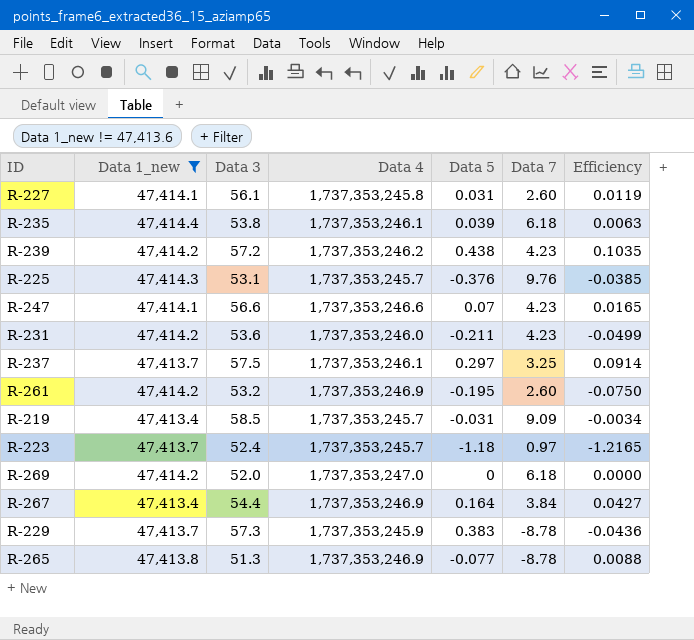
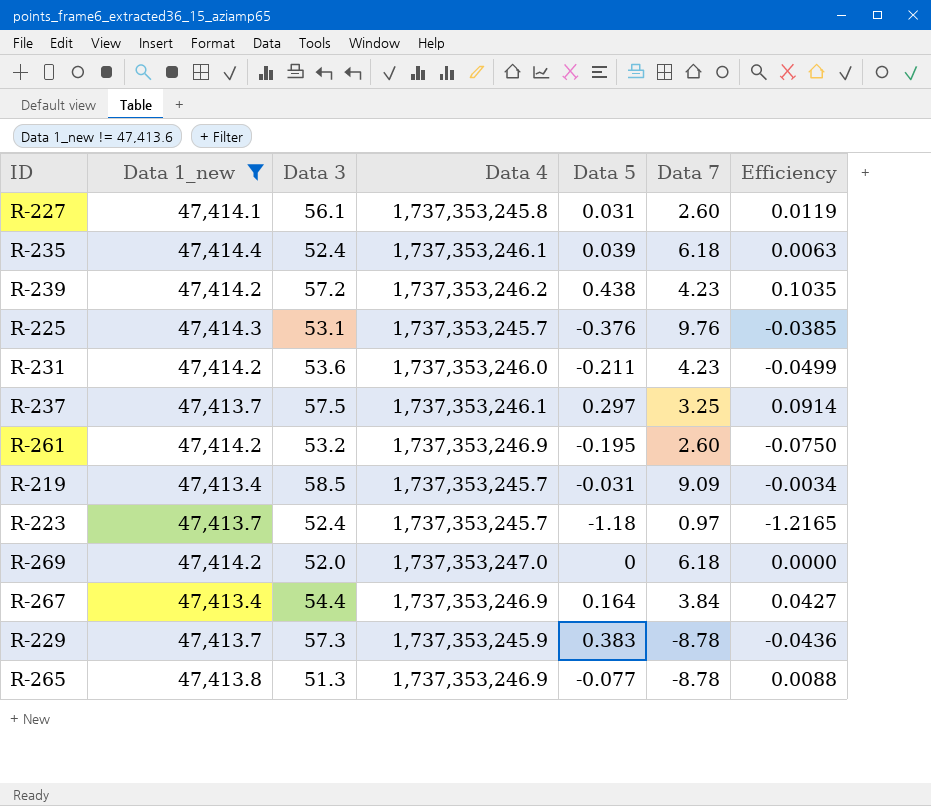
row R-247: 47,414.1 | 56.6 | 1,737,353,246.6 | 0.07 | 4.23 | 0.0165 -> none
R-235 | Data 3: 53.8 -> 52.4

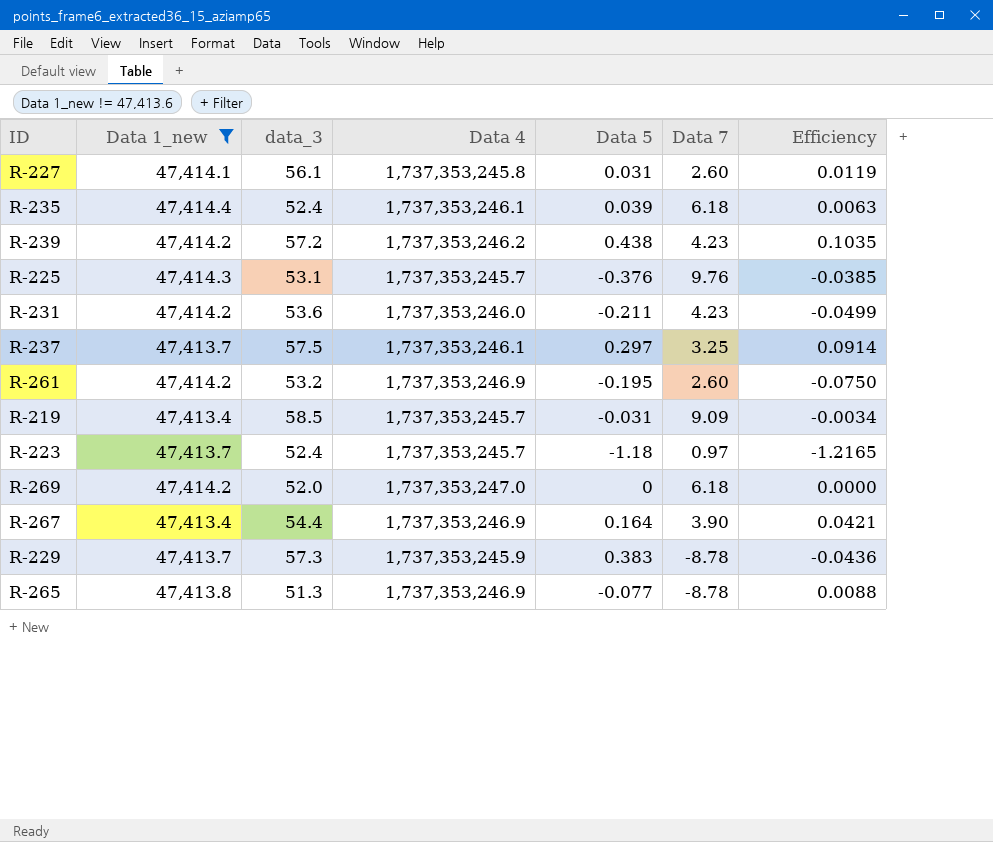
column name: Data 3 -> data_3
R-267 | Data 7: 3.84 -> 3.90
R-267 | Efficiency: 0.0427 -> 0.0421

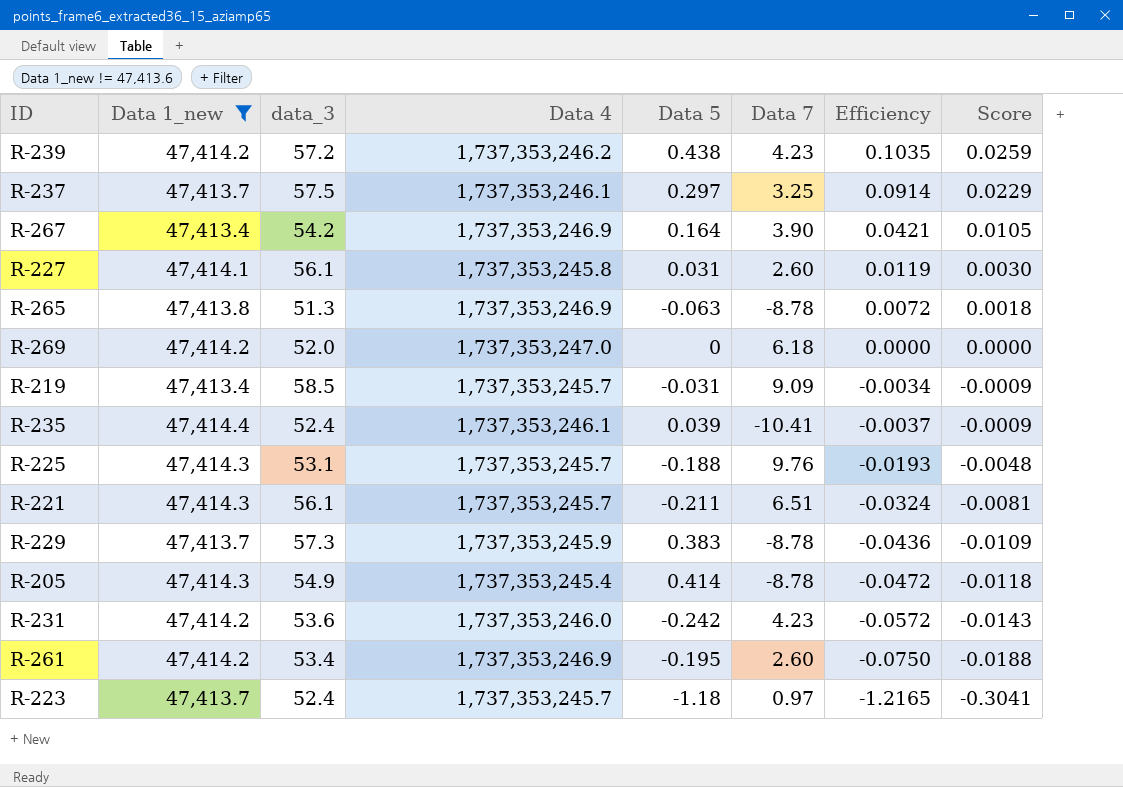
row order: none -> Efficiency descending
column Score | formula: none -> [Efficiency] * 0.25
R-267 | data_3: 54.4 -> 54.2
R-265 | Data 5: -0.077 -> -0.063
R-265 | Efficiency: 0.0088 -> 0.0072
R-235 | Data 7: 6.18 -> -10.41
R-235 | Efficiency: 0.0063 -> -0.0037
R-225 | Data 5: -0.376 -> -0.188
R-225 | Efficiency: -0.0385 -> -0.0193
row R-221: none -> 47,414.3 | 56.1 | 1,737,353,245.7 | -0.211 | 6.51 | -0.0324 | -0.0081
row R-205: none -> 47,414.3 | 54.9 | 1,737,353,245.4 | 0.414 | -8.78 | -0.0472 | -0.0118
R-231 | Data 5: -0.211 -> -0.242
R-231 | Efficiency: -0.0499 -> -0.0572
R-261 | data_3: 53.2 -> 53.4

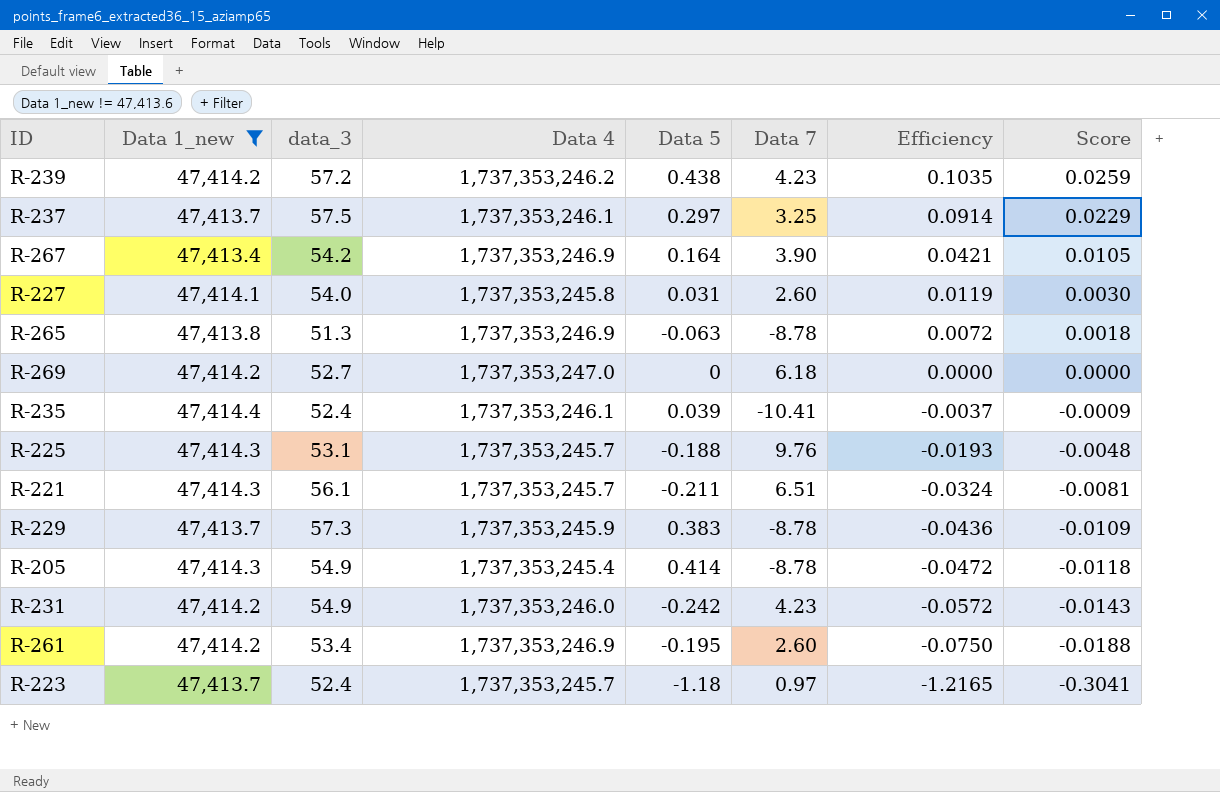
row R-219: 47,413.4 | 58.5 | 1,737,353,245.7 | -0.031 | 9.09 | -0.0034 | -0.0009 -> none
R-227 | data_3: 56.1 -> 54.0
R-269 | data_3: 52.0 -> 52.7
R-231 | data_3: 53.6 -> 54.9

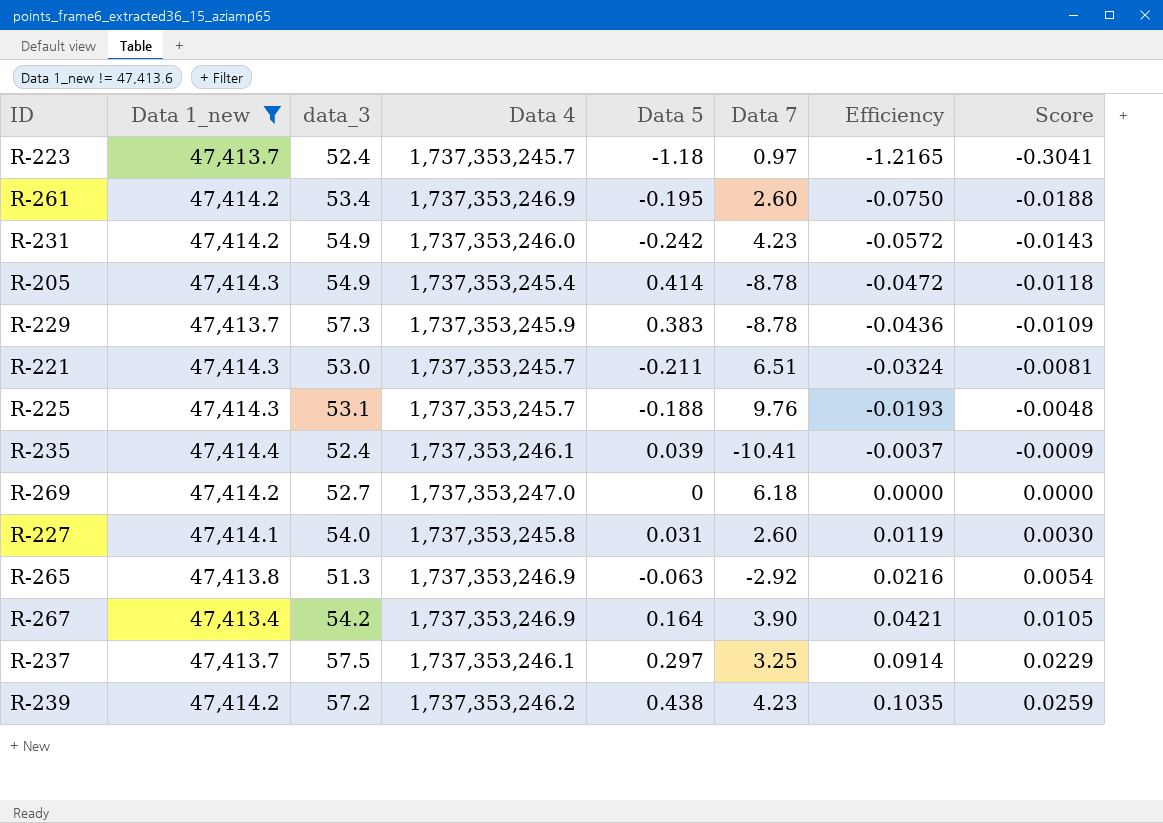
row order: Efficiency descending -> Efficiency ascending
R-221 | data_3: 56.1 -> 53.0
R-265 | Data 7: -8.78 -> -2.92
R-265 | Efficiency: 0.0072 -> 0.0216
R-265 | Score: 0.0018 -> 0.0054

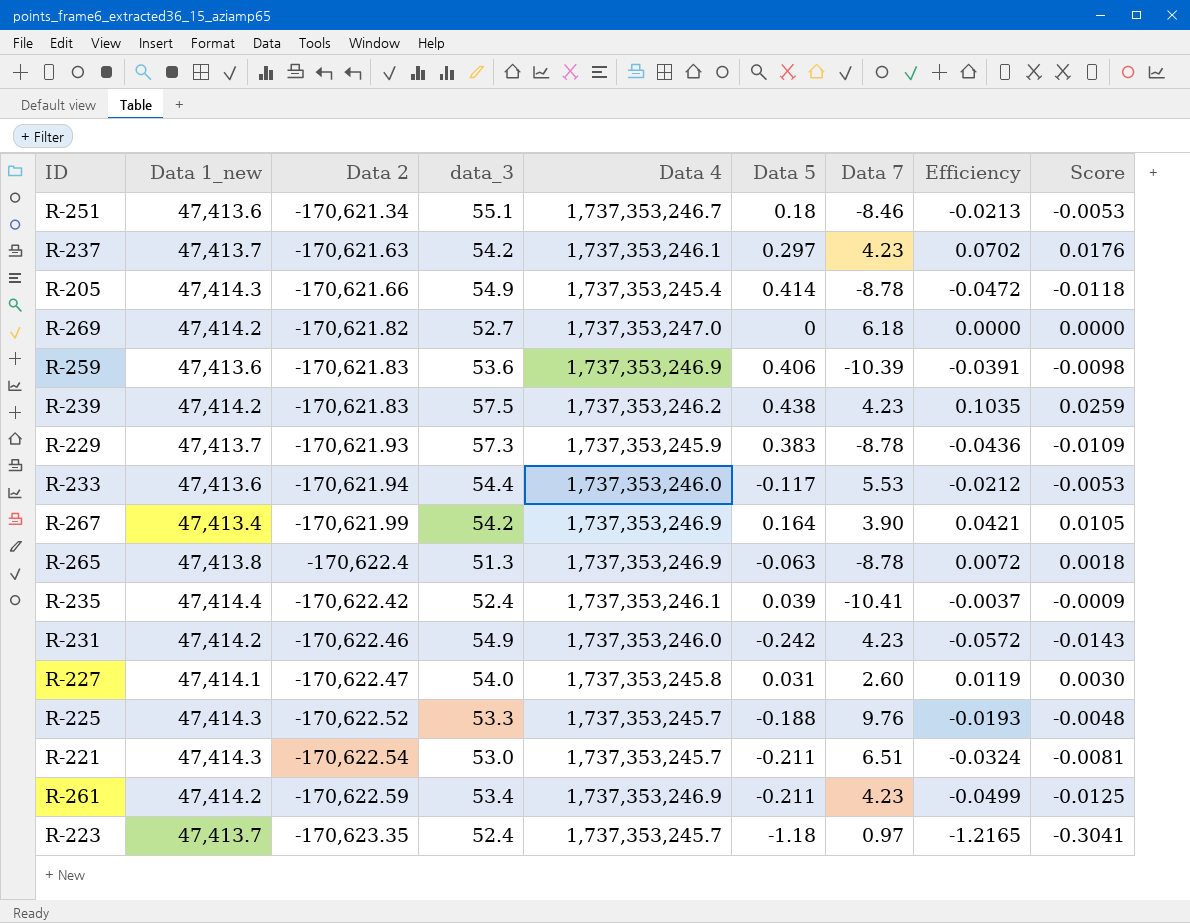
filter: Data 1_new != 47,413.6 -> none
row order: Efficiency ascending -> Data 2 descending
column Data 2 | position: none -> 3
R-237 | data_3: 57.5 -> 54.2
R-237 | Data 7: 3.25 -> 4.23
R-237 | Efficiency: 0.0914 -> 0.0702
R-237 | Score: 0.0229 -> 0.0176
R-239 | data_3: 57.2 -> 57.5
R-265 | Data 7: -2.92 -> -8.78
R-265 | Efficiency: 0.0216 -> 0.0072
R-265 | Score: 0.0054 -> 0.0018
R-225 | data_3: 53.1 -> 53.3
R-261 | Data 5: -0.195 -> -0.211
R-261 | Data 7: 2.60 -> 4.23
R-261 | Efficiency: -0.0750 -> -0.0499
R-261 | Score: -0.0188 -> -0.0125

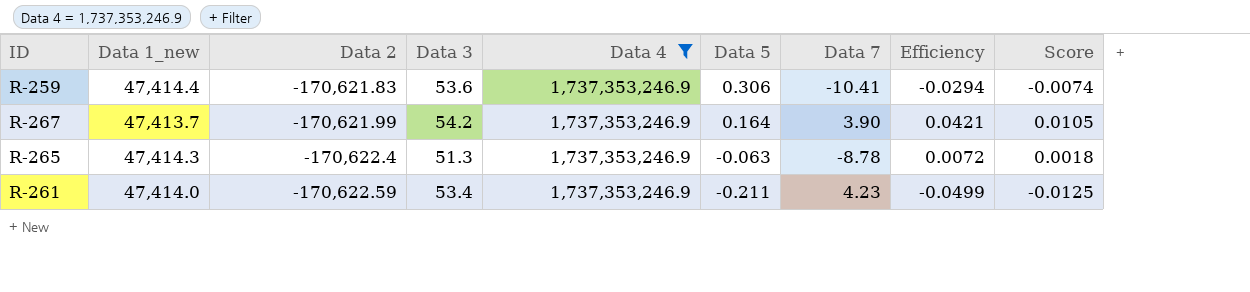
filter: none -> Data 4 = 1,737,353,246.9
column name: data_3 -> Data 3
R-259 | Data 1_new: 47,413.6 -> 47,414.4
R-259 | Data 5: 0.406 -> 0.306
R-259 | Data 7: -10.39 -> -10.41
R-259 | Efficiency: -0.0391 -> -0.0294
R-259 | Score: -0.0098 -> -0.0074
R-267 | Data 1_new: 47,413.4 -> 47,413.7
R-265 | Data 1_new: 47,413.8 -> 47,414.3
R-261 | Data 1_new: 47,414.2 -> 47,414.0

